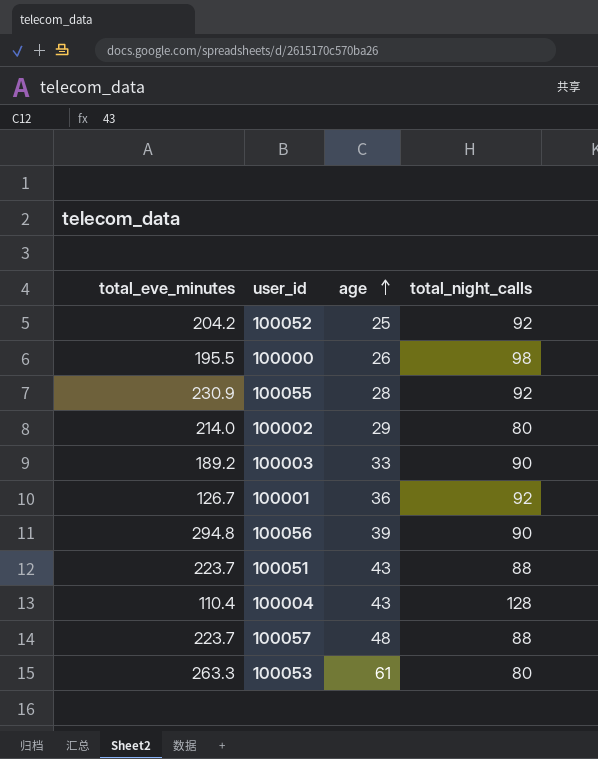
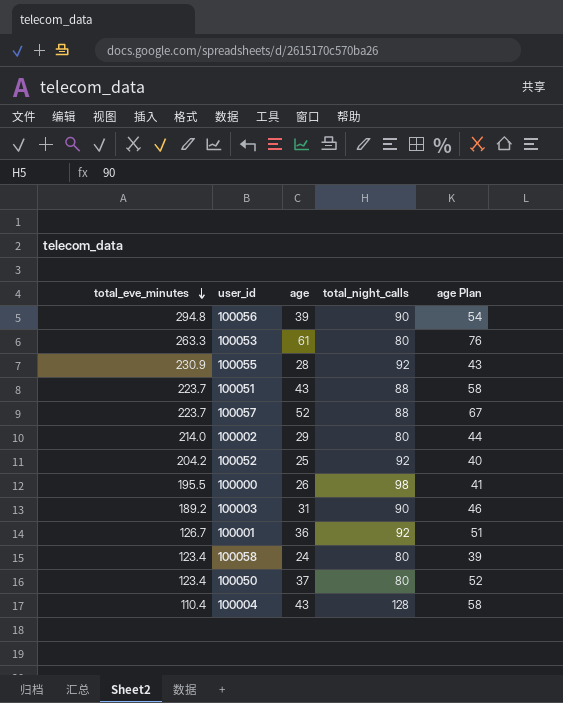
row order: age ascending -> total_eve_minutes descending
column age Plan | formula: none -> [age] + 15
100057 | age: 48 -> 52
100003 | age: 33 -> 31
row 100058: none -> 123.4 | 24 | 80 | 39
row 100050: none -> 123.4 | 37 | 80 | 52

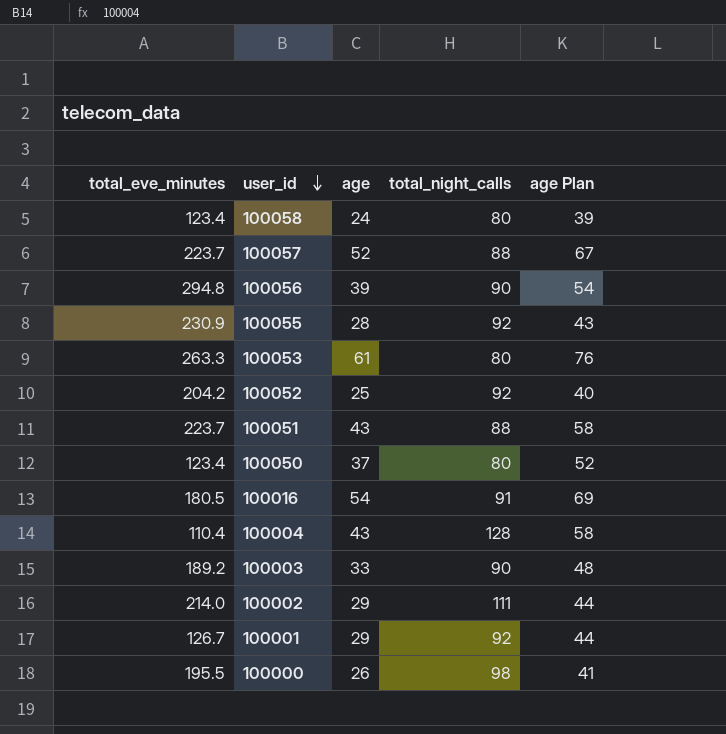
row order: total_eve_minutes descending -> user_id descending
row 100016: none -> 180.5 | 54 | 91 | 69
100003 | age: 31 -> 33
100003 | age Plan: 46 -> 48
100002 | total_night_calls: 80 -> 111
100001 | age: 36 -> 29
100001 | age Plan: 51 -> 44

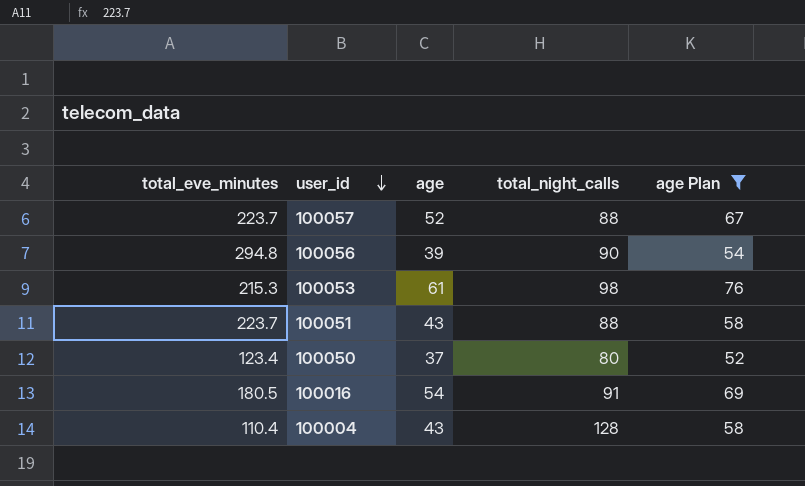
filter: none -> age Plan >= 52
100053 | total_eve_minutes: 263.3 -> 215.3
100053 | total_night_calls: 80 -> 98

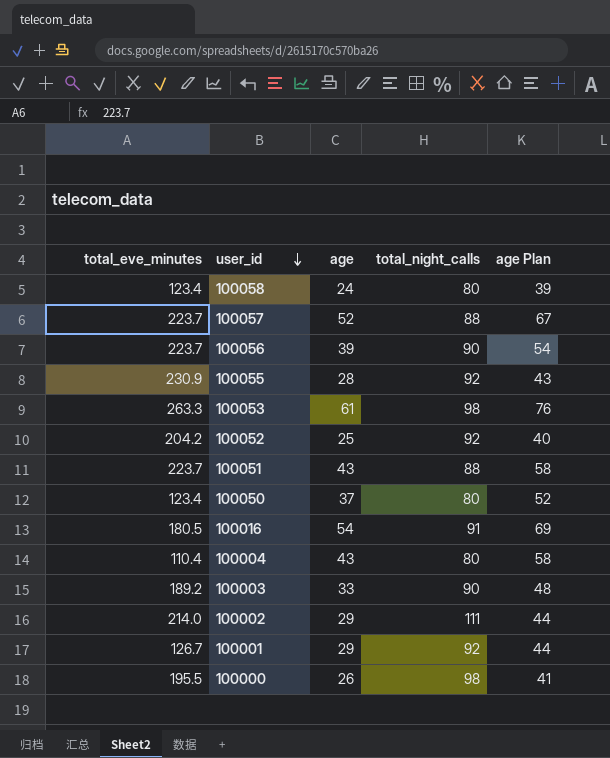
filter: age Plan >= 52 -> none
100056 | total_eve_minutes: 294.8 -> 223.7
100053 | total_eve_minutes: 215.3 -> 263.3
100004 | total_night_calls: 128 -> 80

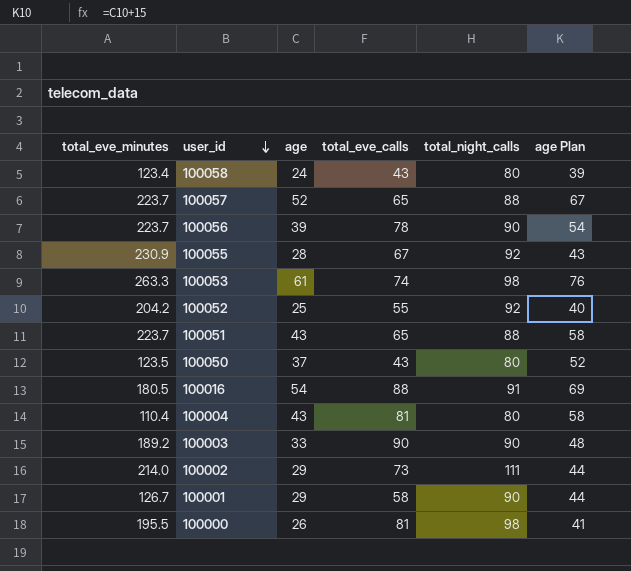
column total_eve_calls | position: none -> 4
100050 | total_eve_minutes: 123.4 -> 123.5
100001 | total_night_calls: 92 -> 90

